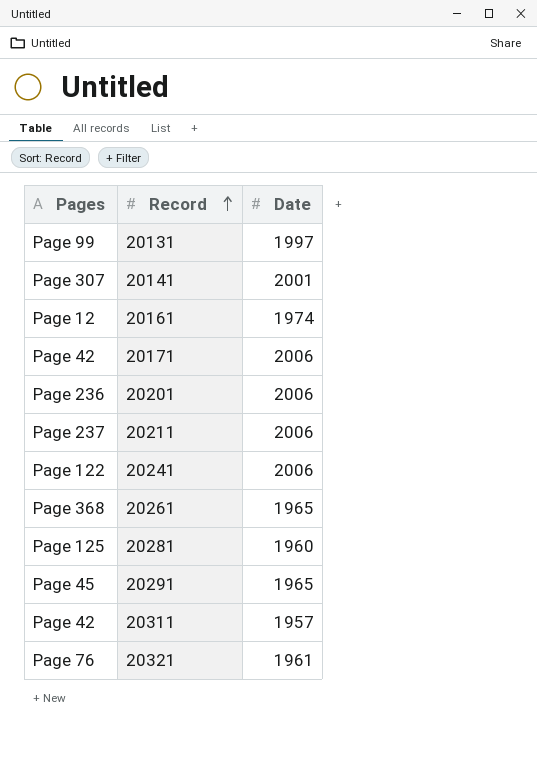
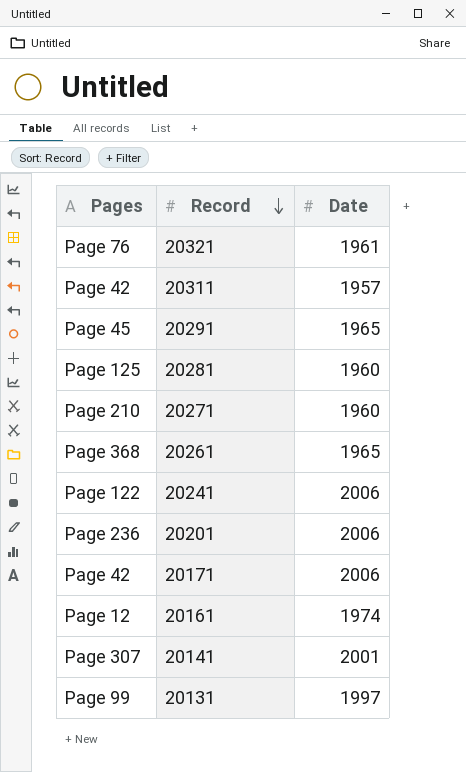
row order: Record ascending -> Record descending
row 20211: Page 237 | 2006 -> none
row 20271: none -> Page 210 | 1960

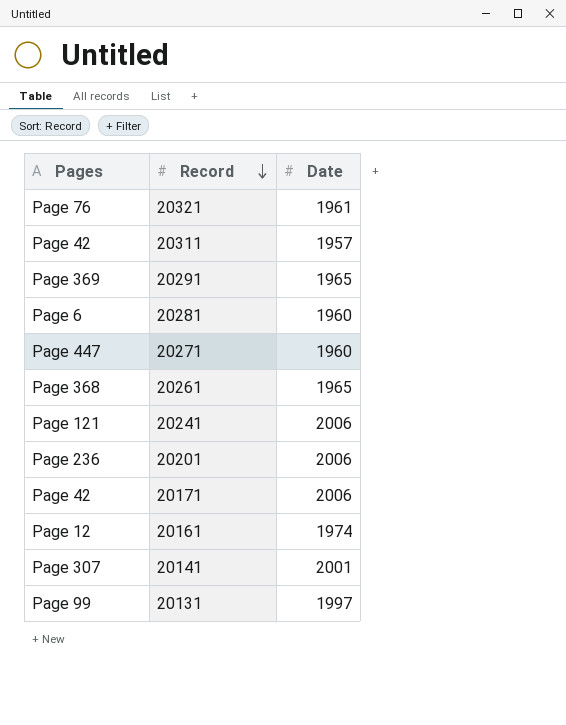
20291 | Pages: Page 45 -> Page 369
20281 | Pages: Page 125 -> Page 6
20271 | Pages: Page 210 -> Page 447
20241 | Pages: Page 122 -> Page 121

